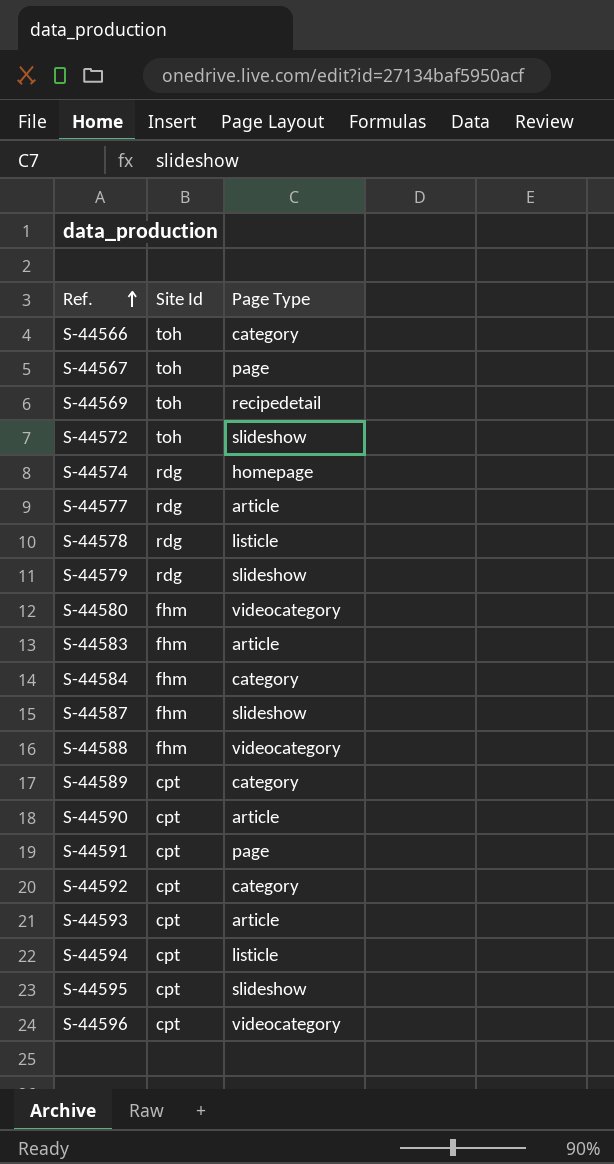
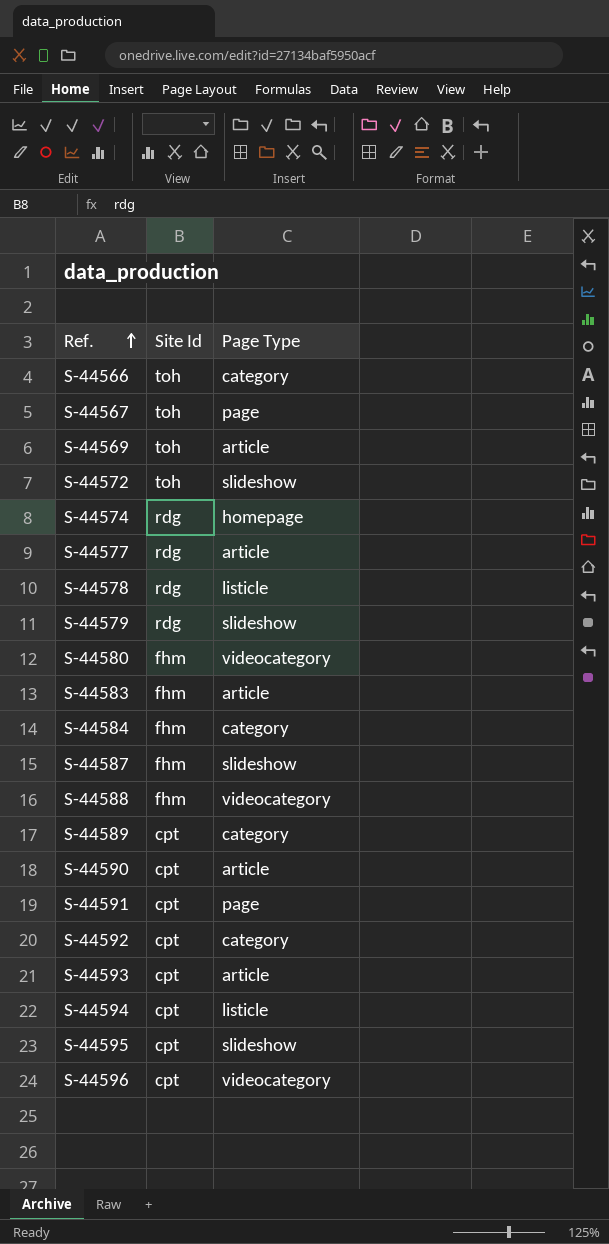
S-44569 | Page Type: recipedetail -> article

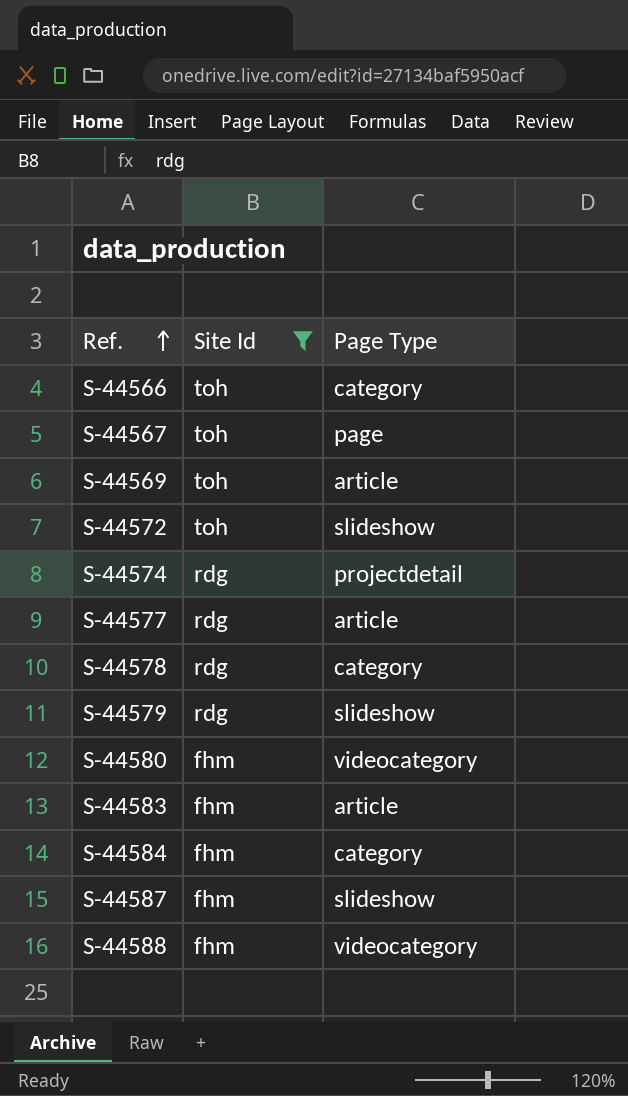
filter: none -> Site Id != cpt
S-44574 | Page Type: homepage -> projectdetail
S-44578 | Page Type: listicle -> category

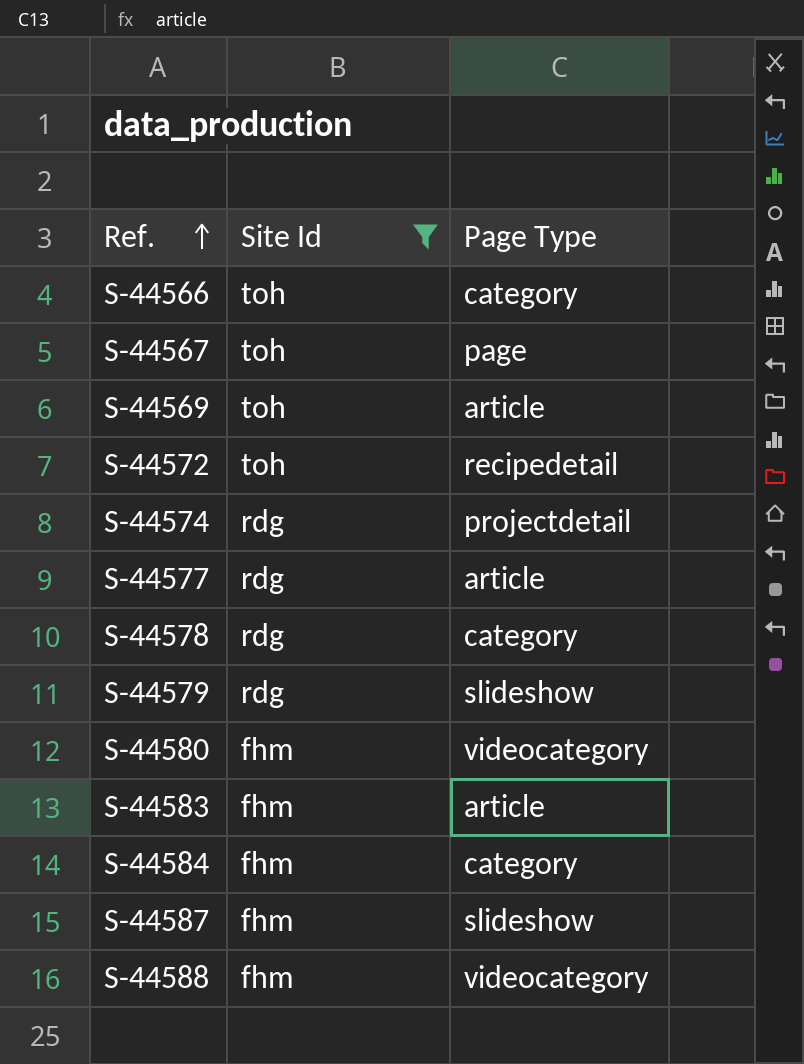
S-44572 | Page Type: slideshow -> recipedetail

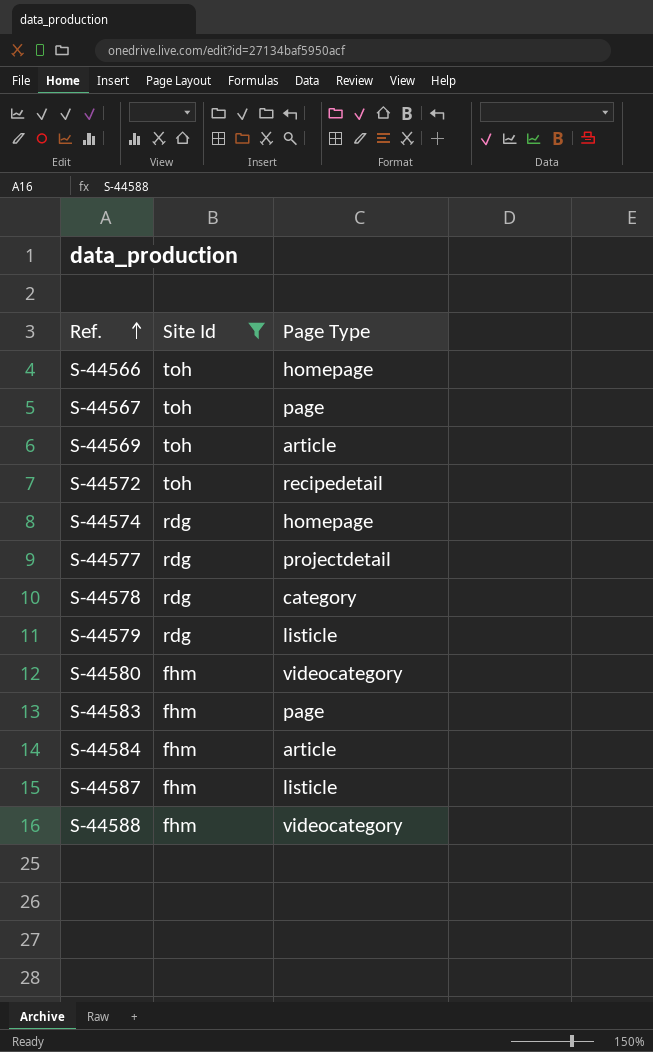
S-44566 | Page Type: category -> homepage
S-44574 | Page Type: projectdetail -> homepage
S-44577 | Page Type: article -> projectdetail
S-44579 | Page Type: slideshow -> listicle
S-44583 | Page Type: article -> page
S-44584 | Page Type: category -> article
S-44587 | Page Type: slideshow -> listicle

